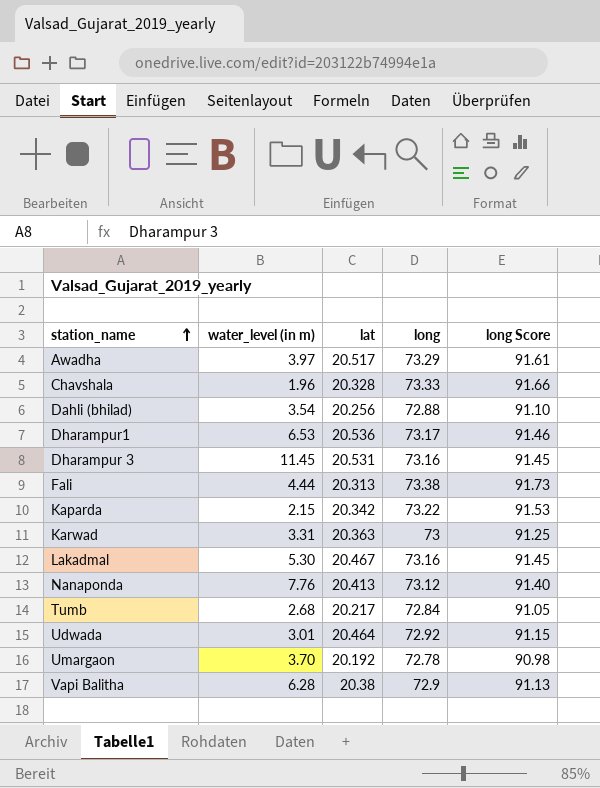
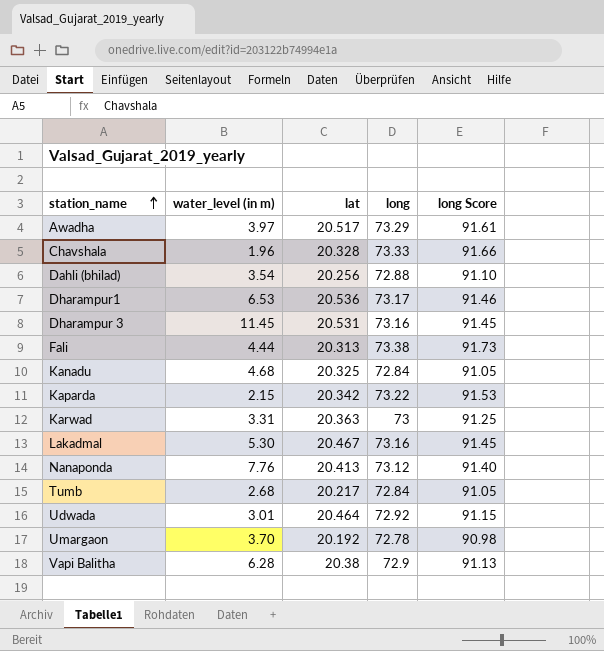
row Kanadu: none -> 4.68 | 20.325 | 72.84 | 91.05

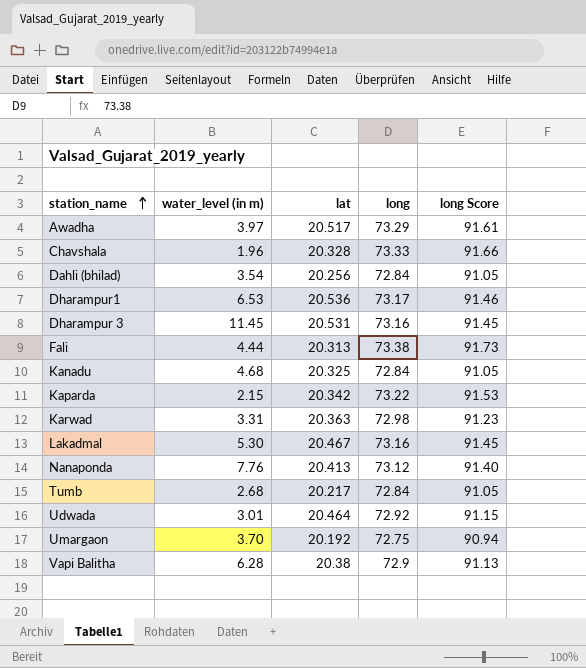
Dahli (bhilad) | long: 72.88 -> 72.84
Dahli (bhilad) | long Score: 91.10 -> 91.05
Karwad | long: 73 -> 72.98
Karwad | long Score: 91.25 -> 91.23
Umargaon | long: 72.78 -> 72.75
Umargaon | long Score: 90.98 -> 90.94

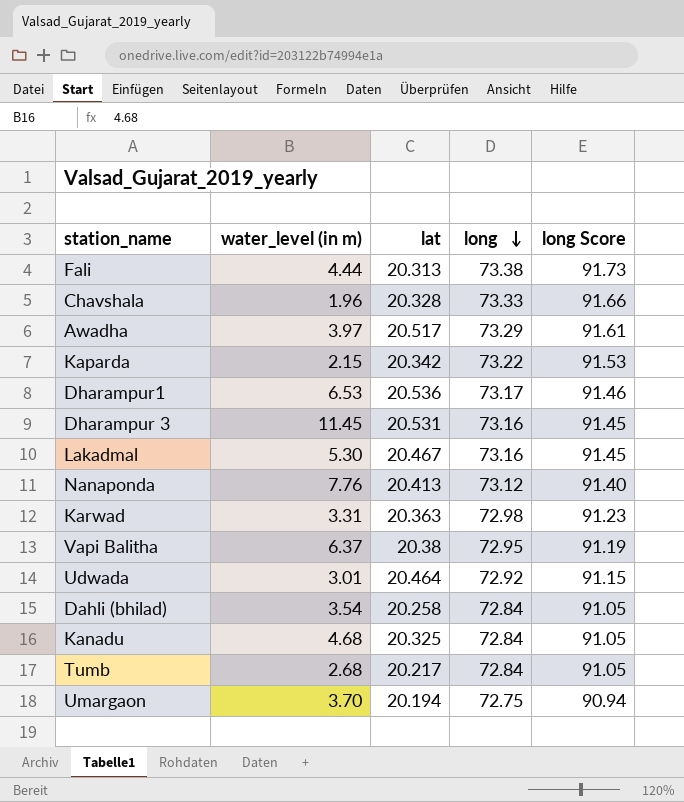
row order: station_name ascending -> long descending
Vapi Balitha | water_level (in m): 6.28 -> 6.37
Vapi Balitha | long: 72.9 -> 72.95
Vapi Balitha | long Score: 91.13 -> 91.19
Dahli (bhilad) | lat: 20.256 -> 20.258
Umargaon | lat: 20.192 -> 20.194

